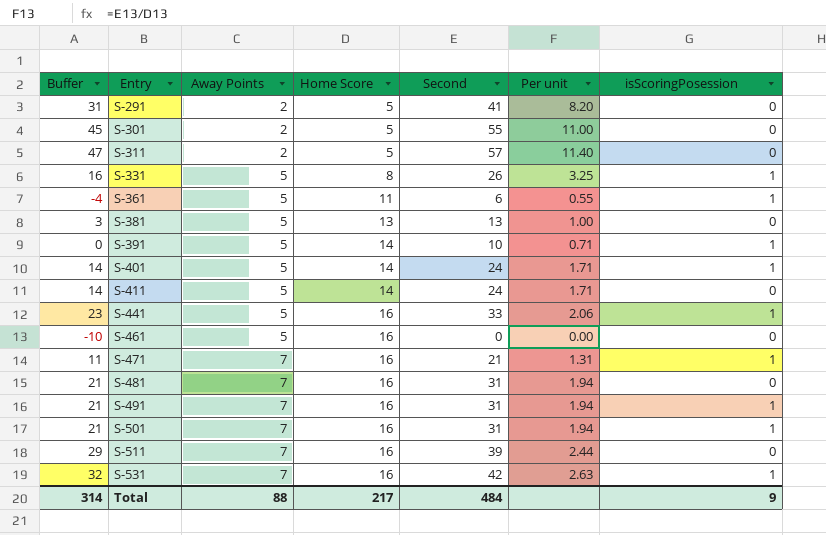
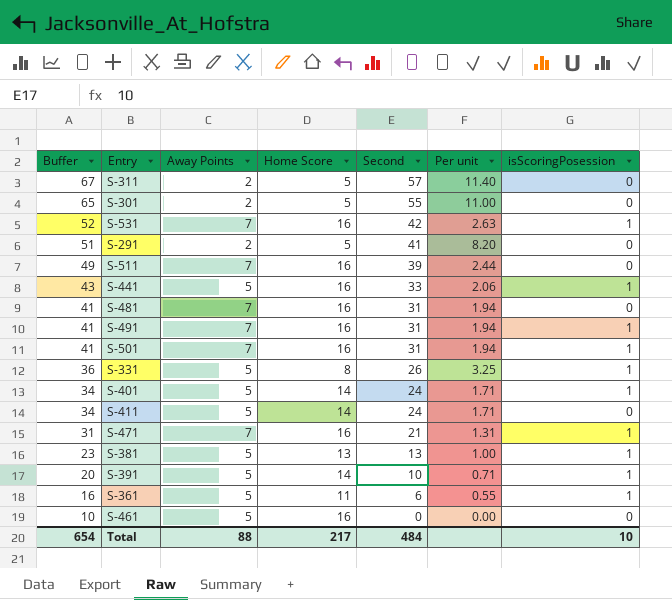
row order: Entry ascending -> Buffer descending
column Buffer | formula: [Second] - 10 -> [Second] + 10
S-381 | isScoringPosession: 0 -> 1
Total | Buffer: 314 -> 654
Total | isScoringPosession: 9 -> 10

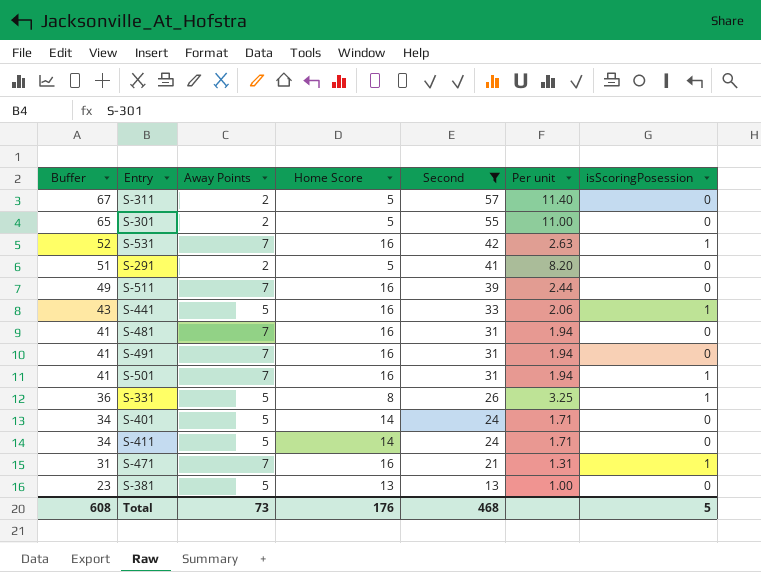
filter: none -> Second >= 13
S-491 | isScoringPosession: 1 -> 0
S-401 | isScoringPosession: 1 -> 0
S-381 | isScoringPosession: 1 -> 0
Total | Buffer: 654 -> 608
Total | Away Points: 88 -> 73
Total | Home Score: 217 -> 176
Total | Second: 484 -> 468
Total | isScoringPosession: 10 -> 5

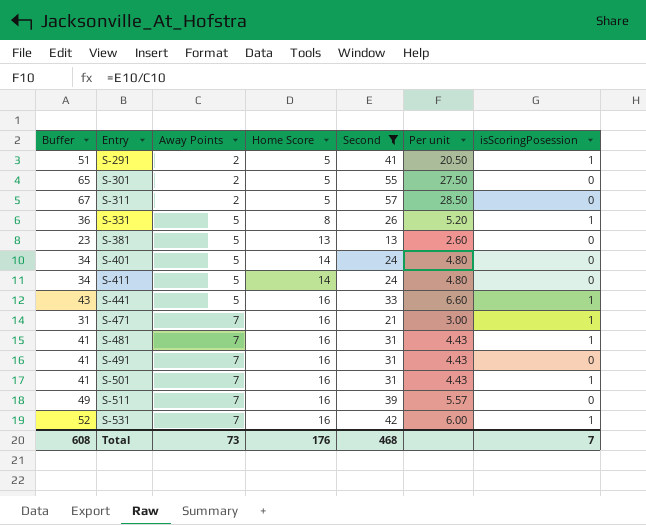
row order: Buffer descending -> Entry ascending
column Per unit | formula: [Second] / [Home Score] -> [Second] / [Away Points]
S-291 | isScoringPosession: 0 -> 1
S-481 | isScoringPosession: 0 -> 1
Total | isScoringPosession: 5 -> 7

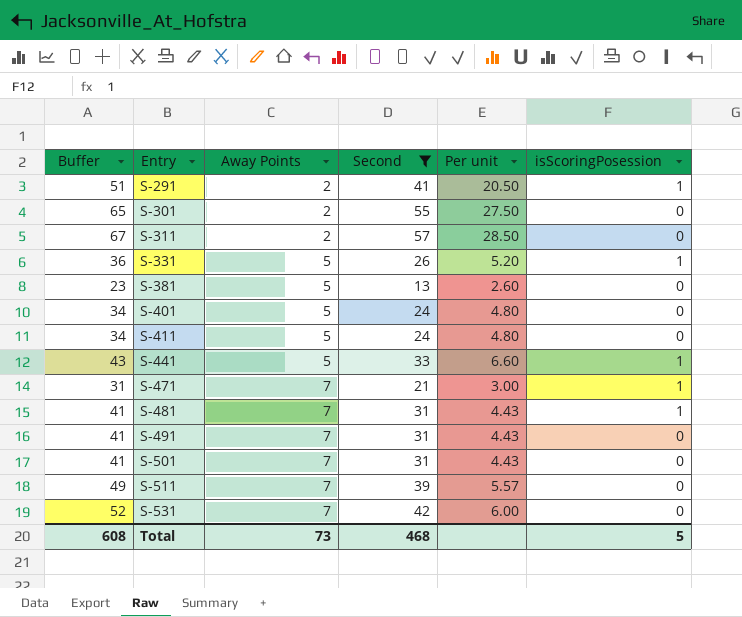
column Home Score | position: 4 -> none
S-501 | isScoringPosession: 1 -> 0
S-531 | isScoringPosession: 1 -> 0
Total | isScoringPosession: 7 -> 5

